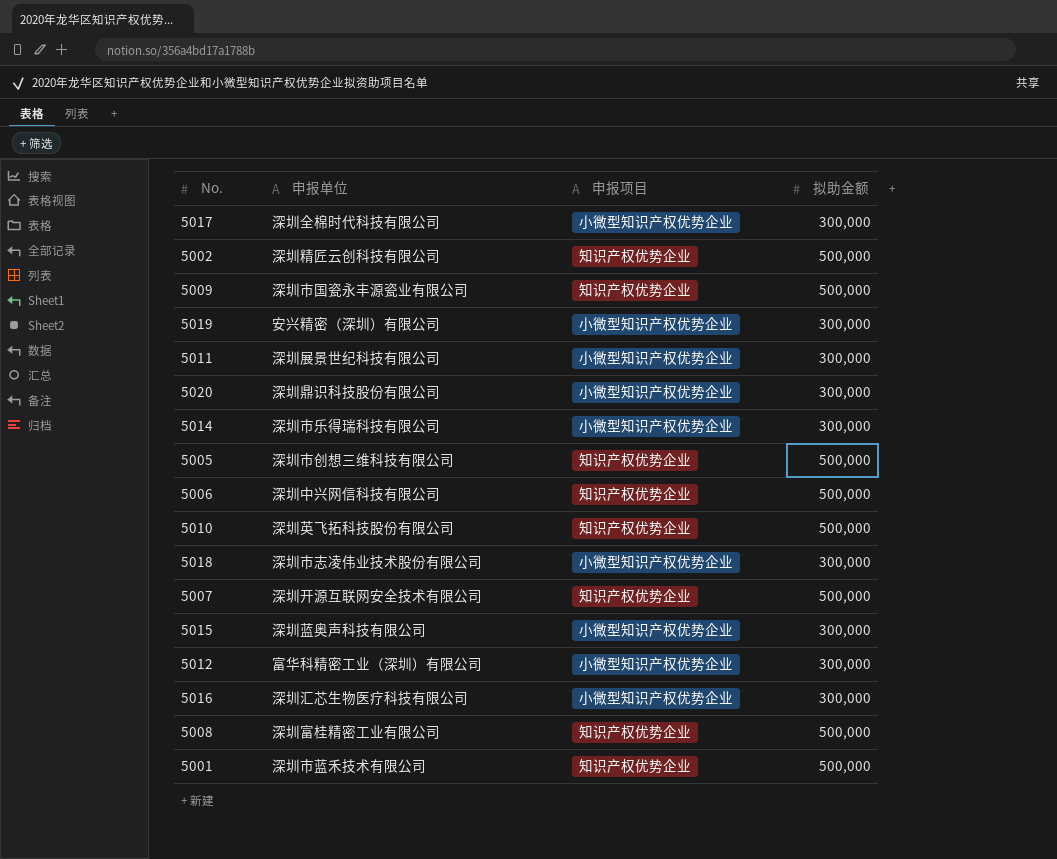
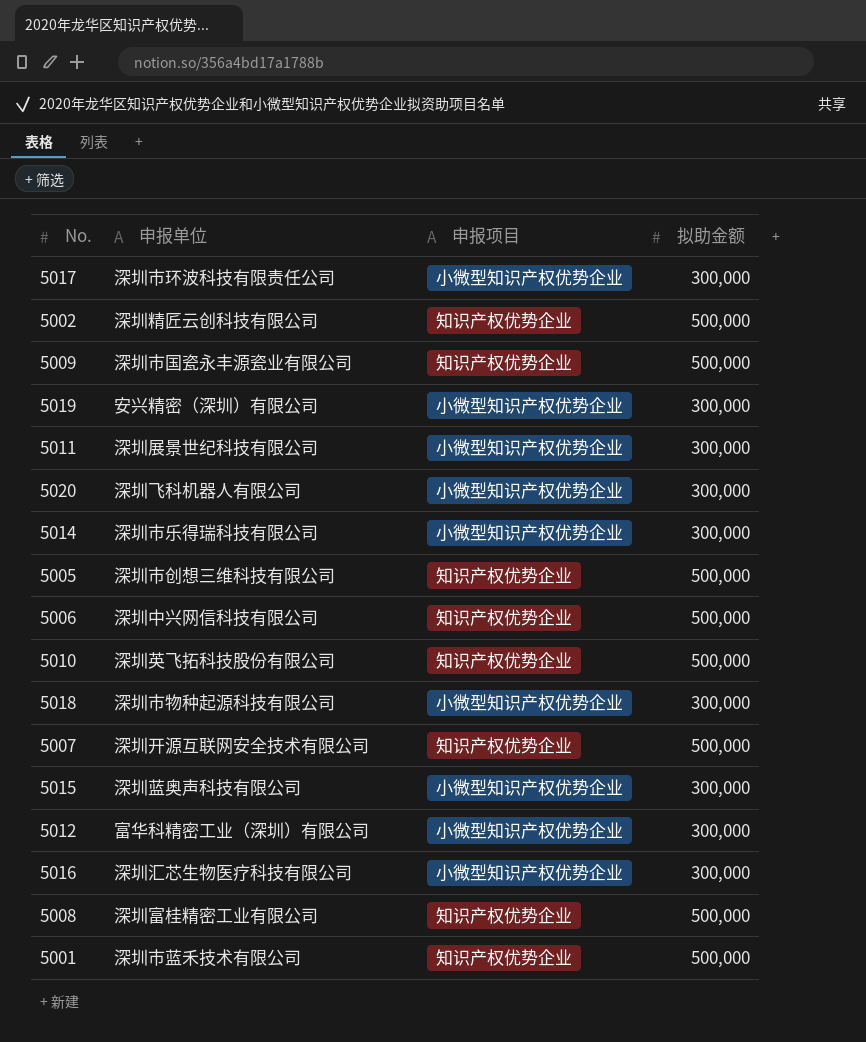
5017 | 申报单位: 深圳全棉时代科技有限公司 -> 深圳市环波科技有限责任公司
5020 | 申报单位: 深圳鼎识科技股份有限公司 -> 深圳飞科机器人有限公司
5018 | 申报单位: 深圳市志凌伟业技术股份有限公司 -> 深圳市物种起源科技有限公司

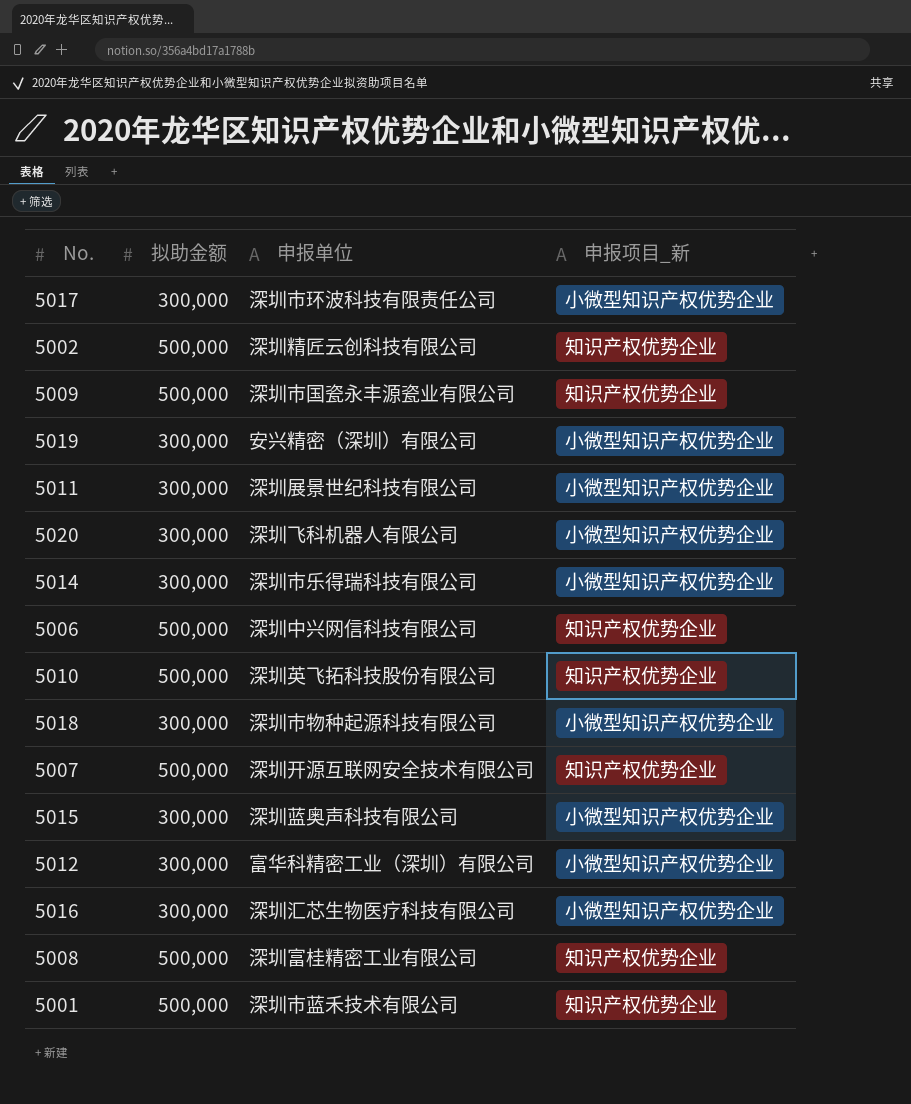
column 拟助金额 | position: 4 -> 2
column name: 申报项目 -> 申报项目_新
row 5005: 深圳市创想三维科技有限公司 | 知识产权优势企业 | 500,000 -> none

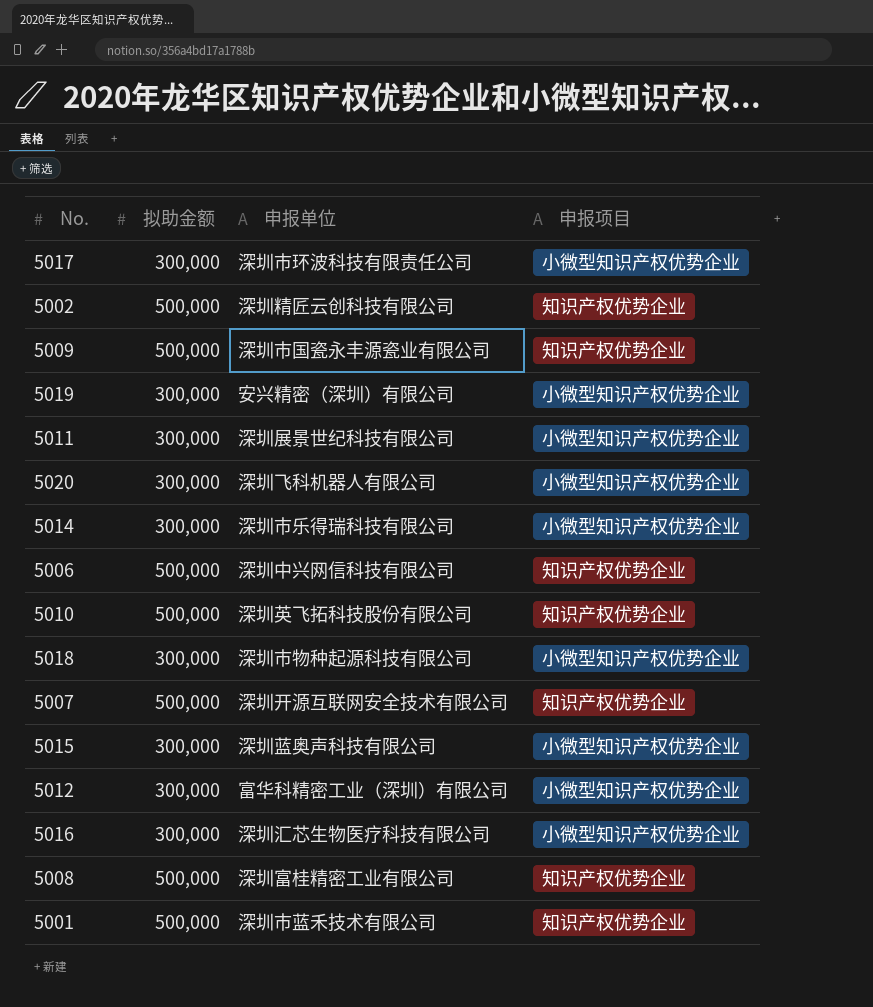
column name: 申报项目_新 -> 申报项目

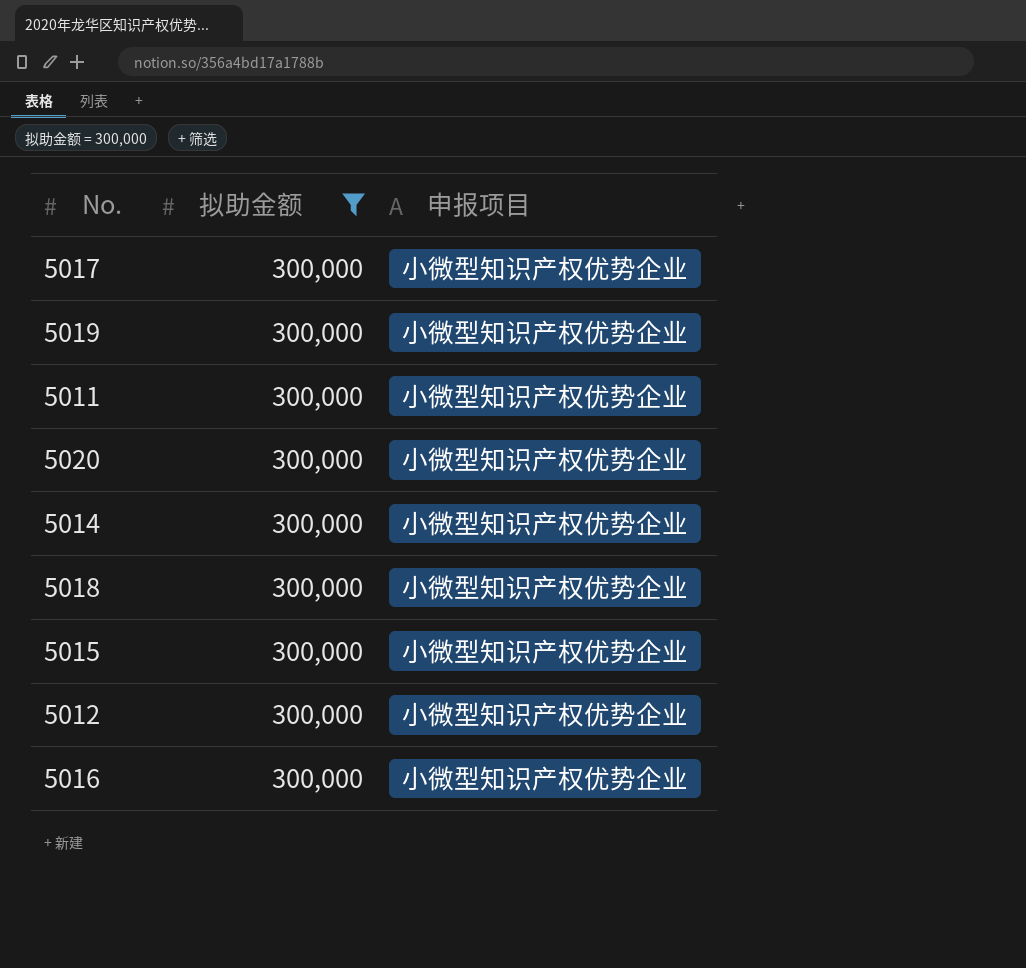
filter: none -> 拟助金额 = 300,000
column 申报单位 | position: 3 -> none

